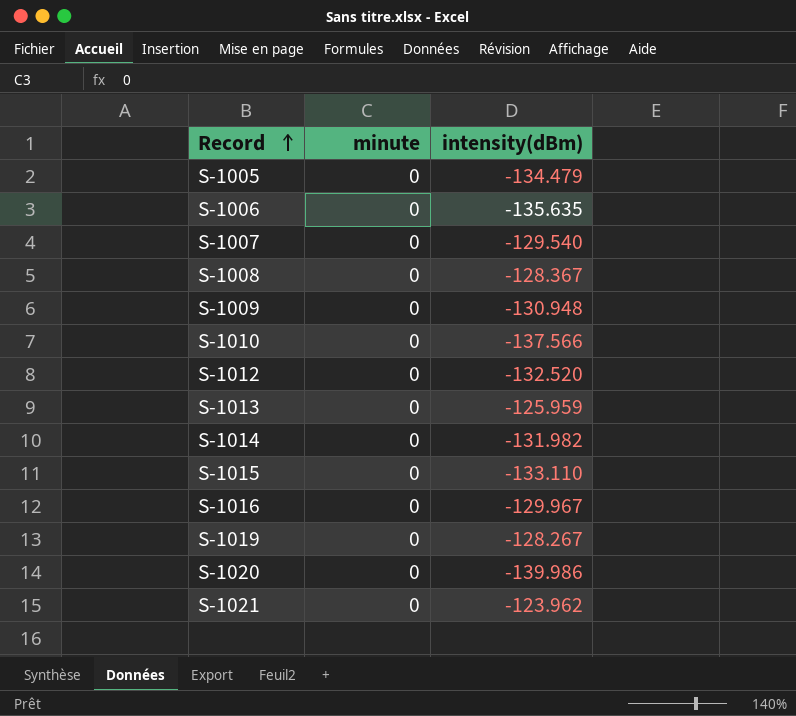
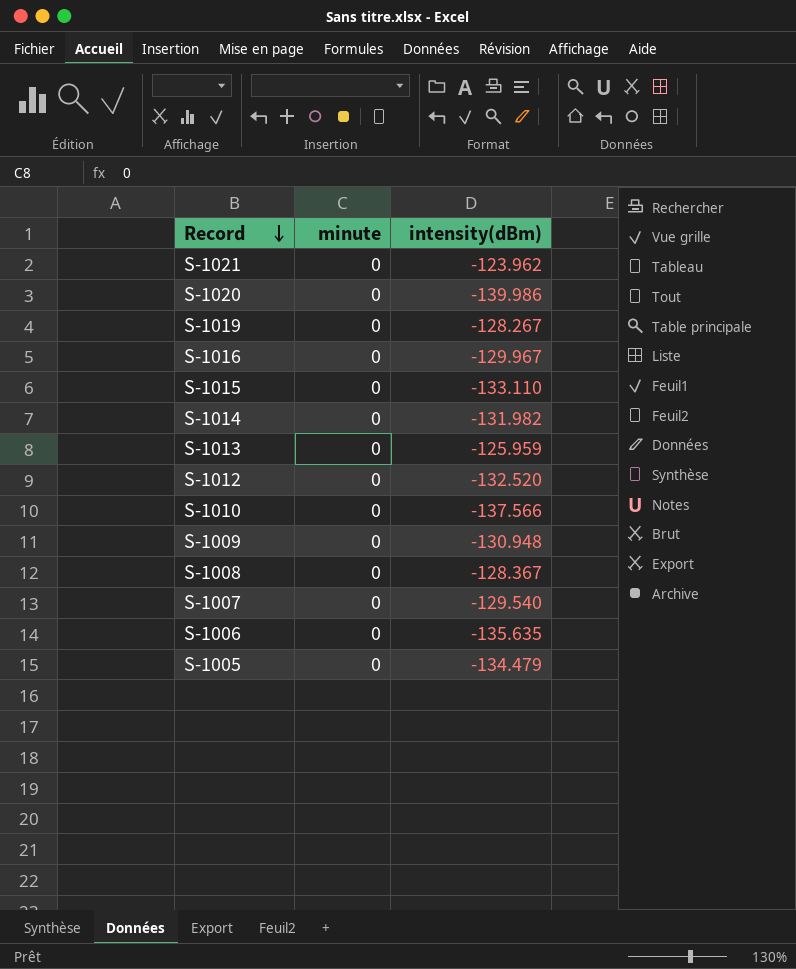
row order: Record ascending -> Record descending

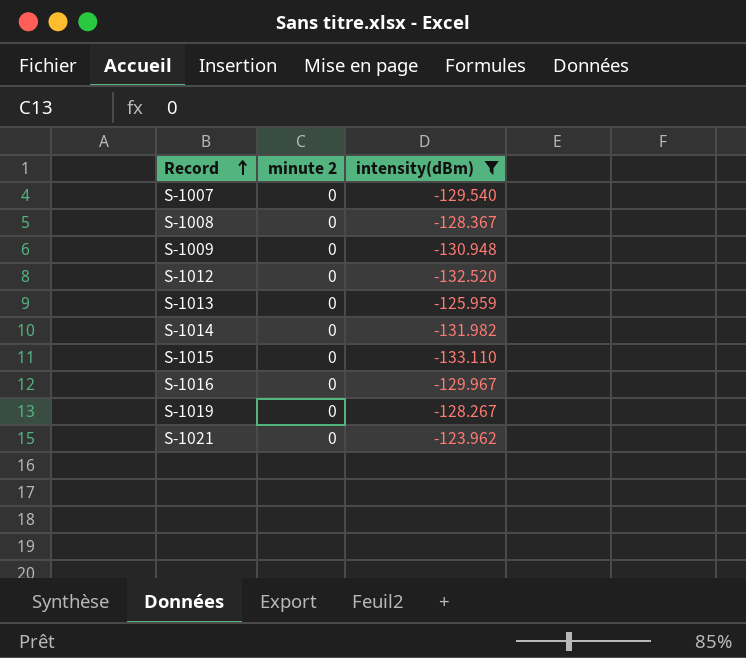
filter: none -> intensity(dBm) >= -133.110
row order: Record descending -> Record ascending
column name: minute -> minute 2

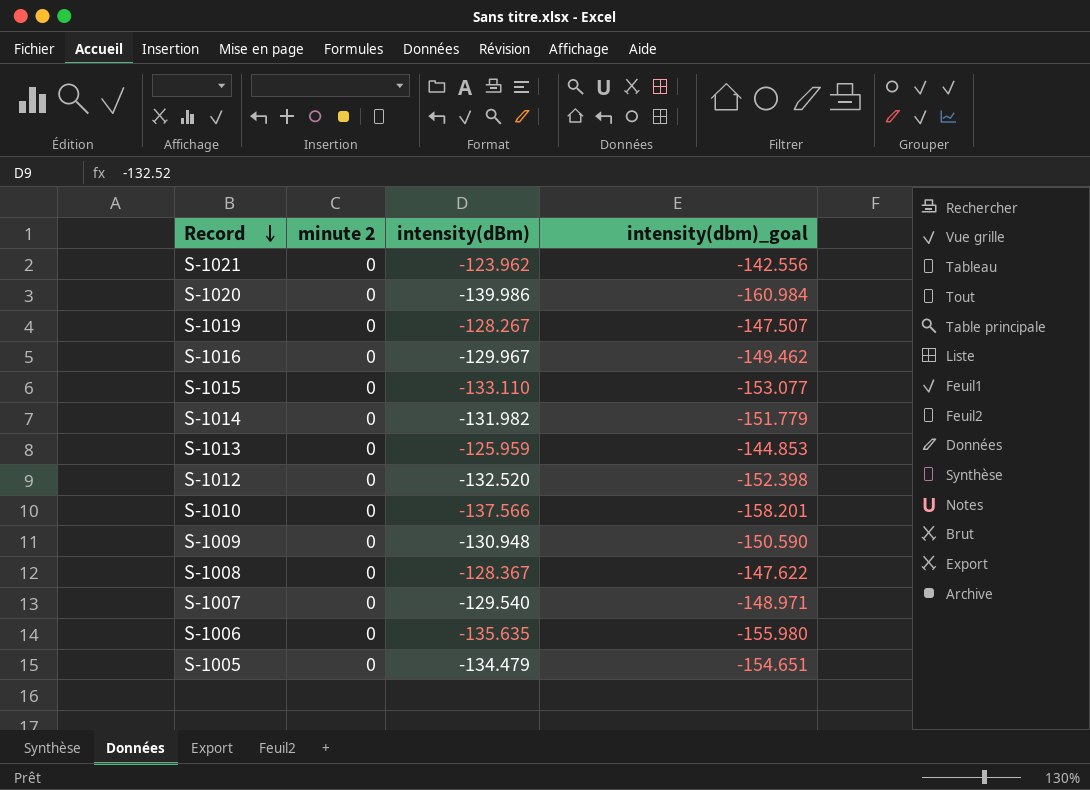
filter: intensity(dBm) >= -133.110 -> none
row order: Record ascending -> Record descending
column intensity(dbm)_goal | formula: none -> [intensity(dBm)] * 1.15

